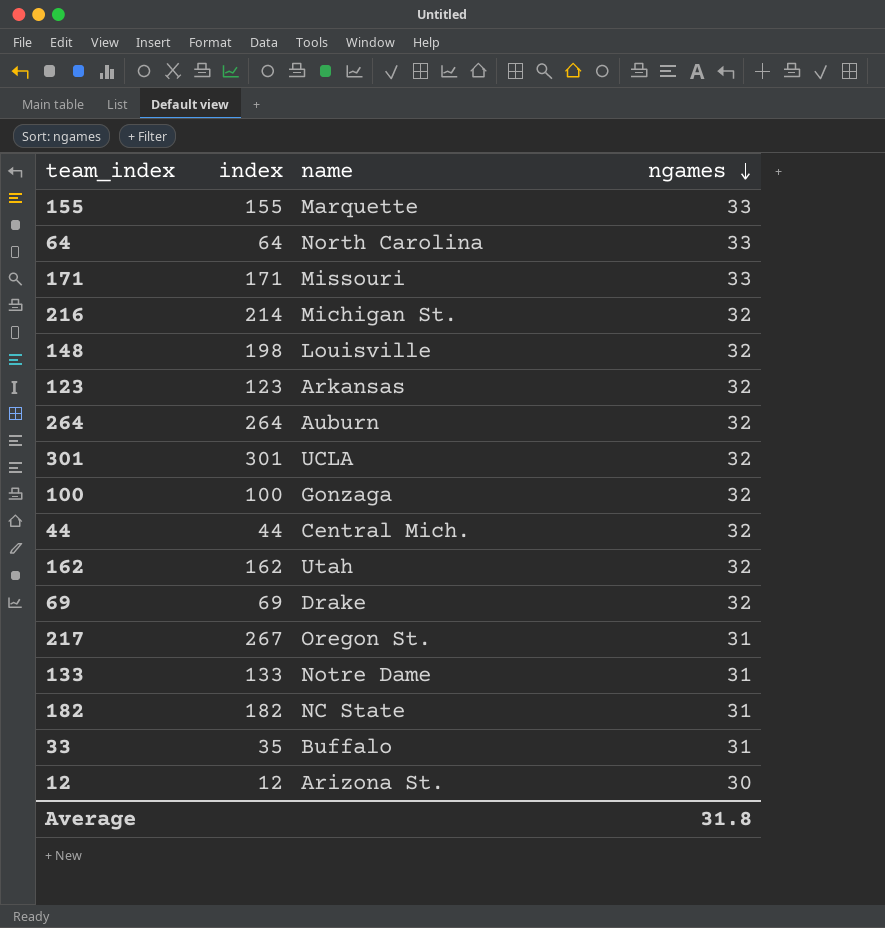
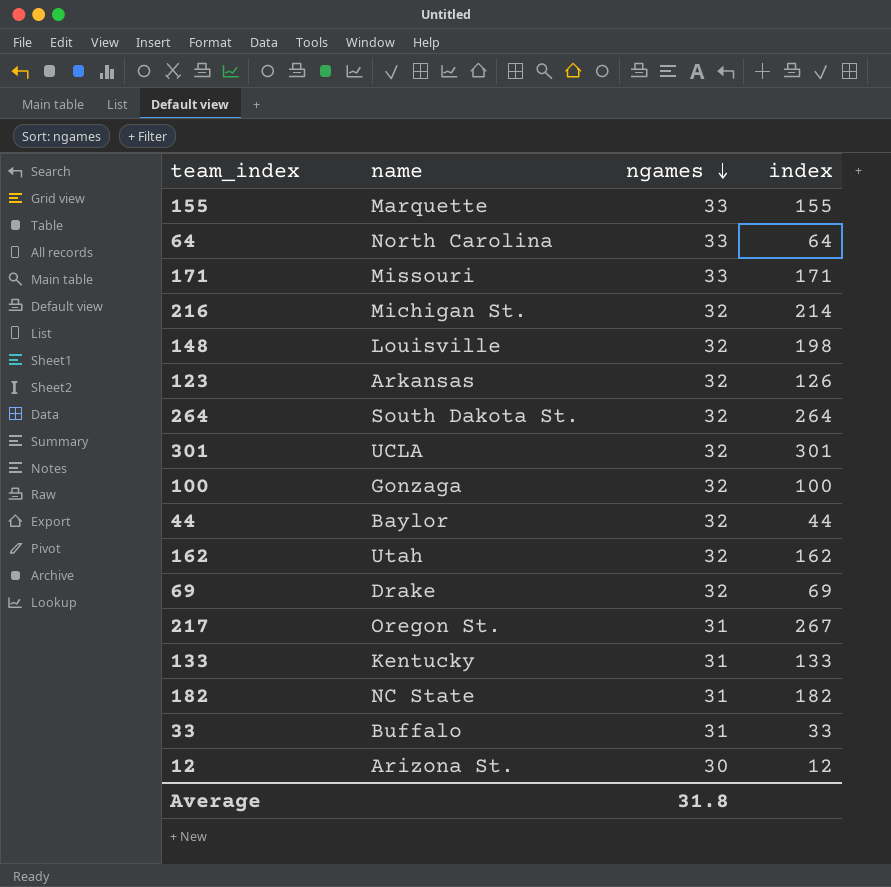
column index | position: 2 -> 4
123 | index: 123 -> 126
264 | name: Auburn -> South Dakota St.
44 | name: Central Mich. -> Baylor
133 | name: Notre Dame -> Kentucky
33 | index: 35 -> 33

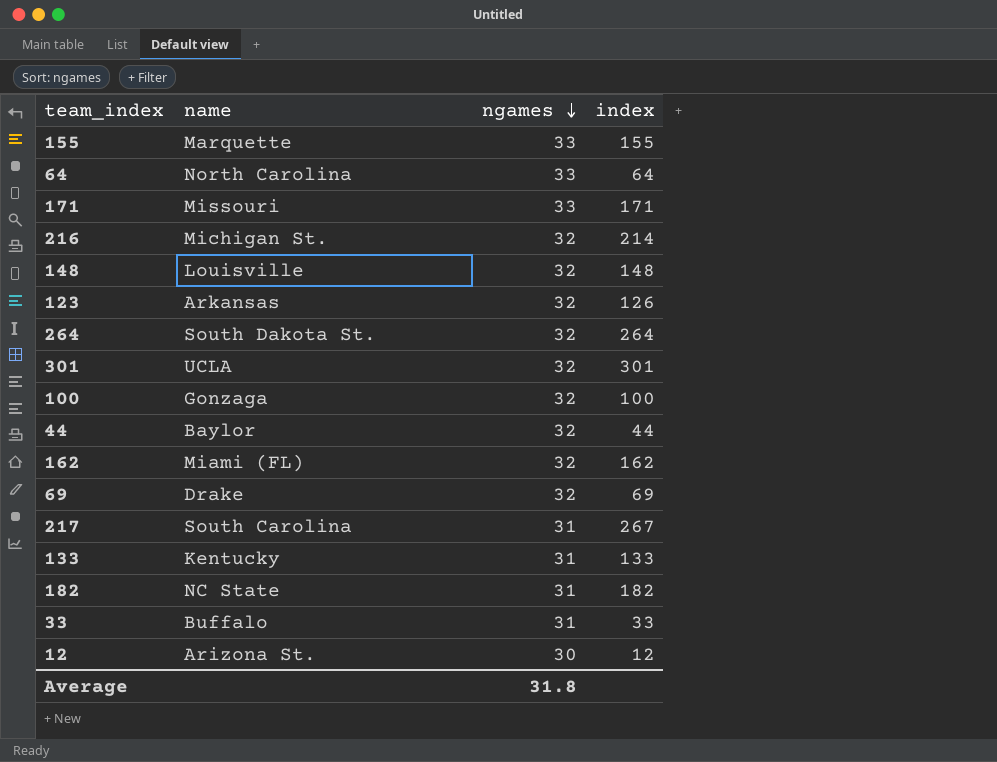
148 | index: 198 -> 148
162 | name: Utah -> Miami (FL)
217 | name: Oregon St. -> South Carolina

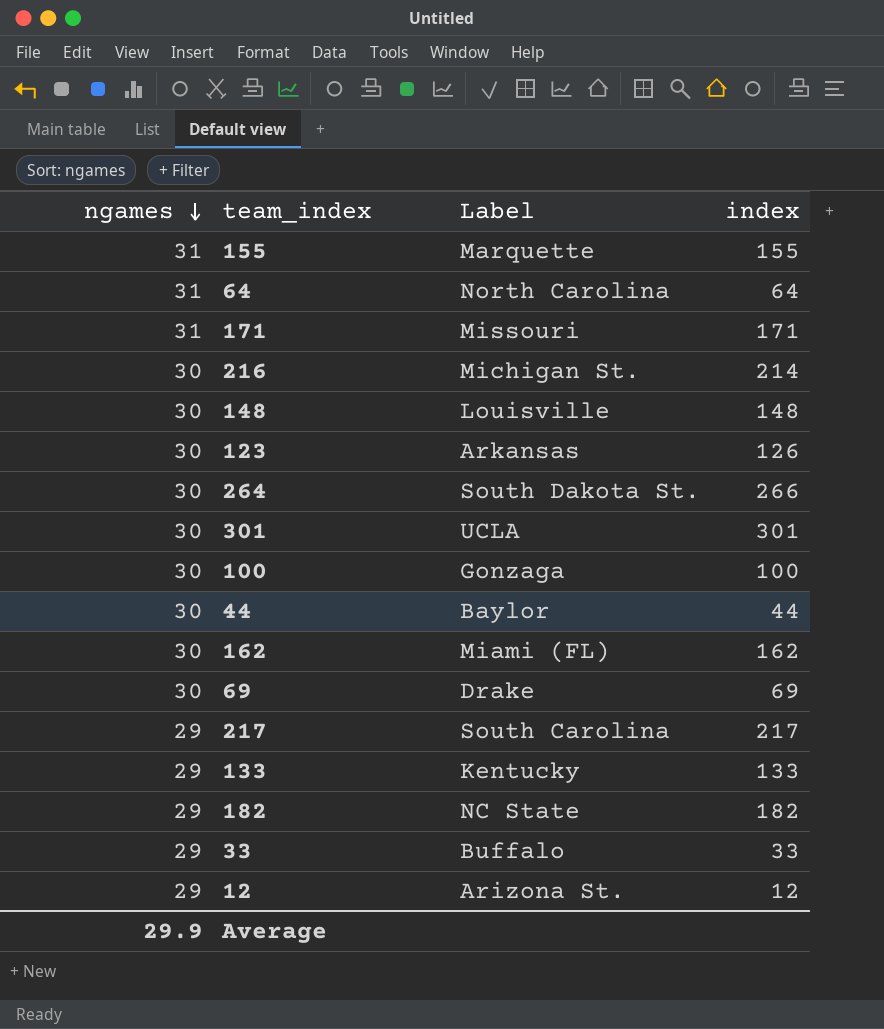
column ngames | position: 3 -> 1
column name: name -> Label
155 | ngames: 33 -> 31
64 | ngames: 33 -> 31
171 | ngames: 33 -> 31
216 | ngames: 32 -> 30
148 | ngames: 32 -> 30
123 | ngames: 32 -> 30
264 | ngames: 32 -> 30
264 | index: 264 -> 266
301 | ngames: 32 -> 30
100 | ngames: 32 -> 30
44 | ngames: 32 -> 30
162 | ngames: 32 -> 30
69 | ngames: 32 -> 30
217 | ngames: 31 -> 29
217 | index: 267 -> 217
133 | ngames: 31 -> 29
182 | ngames: 31 -> 29
33 | ngames: 31 -> 29
12 | ngames: 30 -> 29
Average | ngames: 31.8 -> 29.9

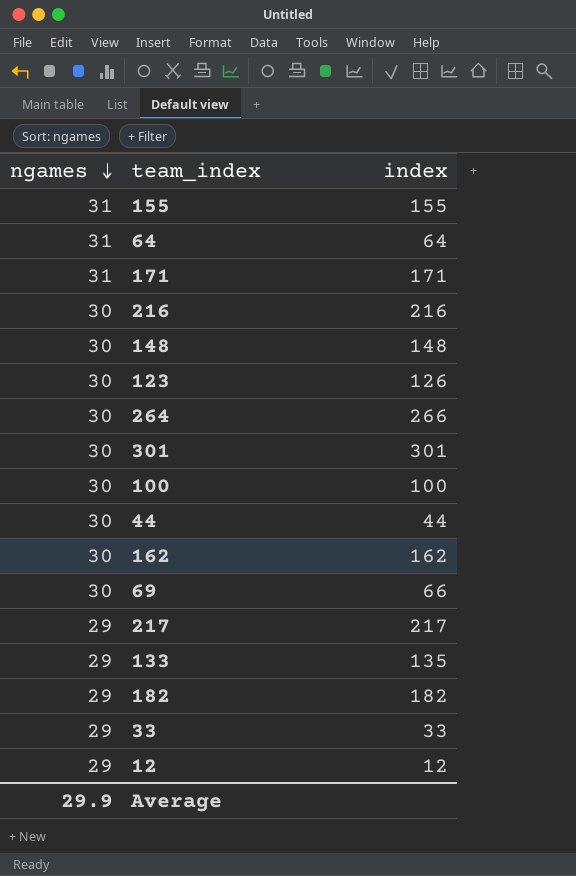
column Label | position: 3 -> none
216 | index: 214 -> 216
69 | index: 69 -> 66
133 | index: 133 -> 135

